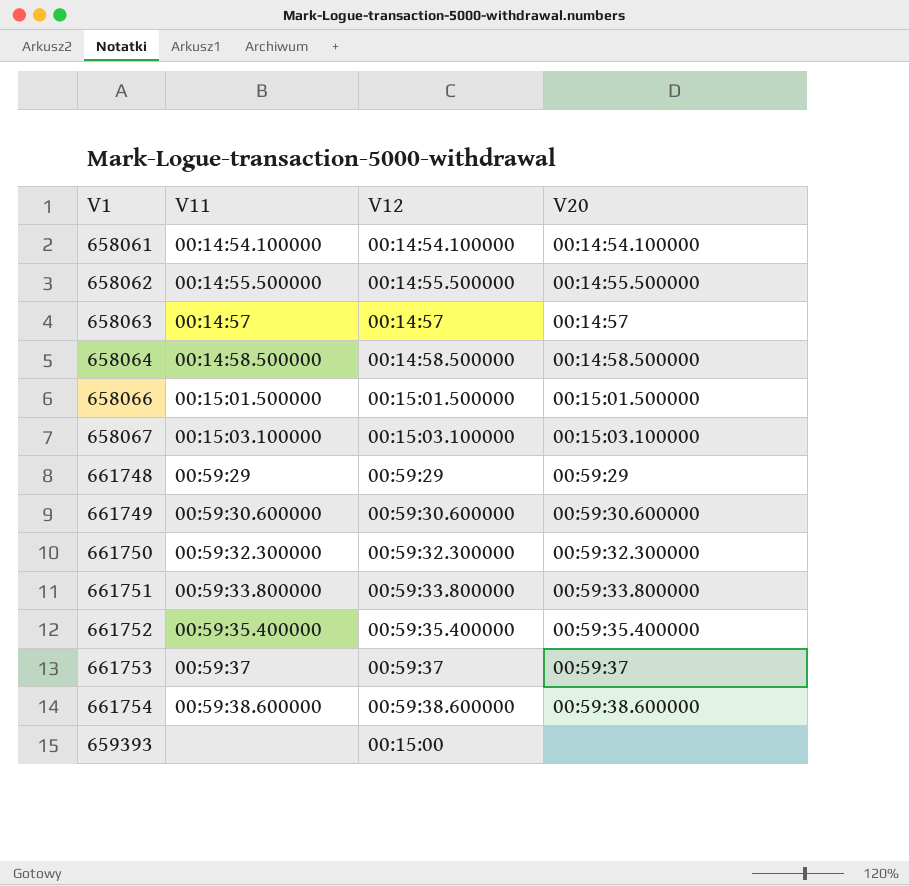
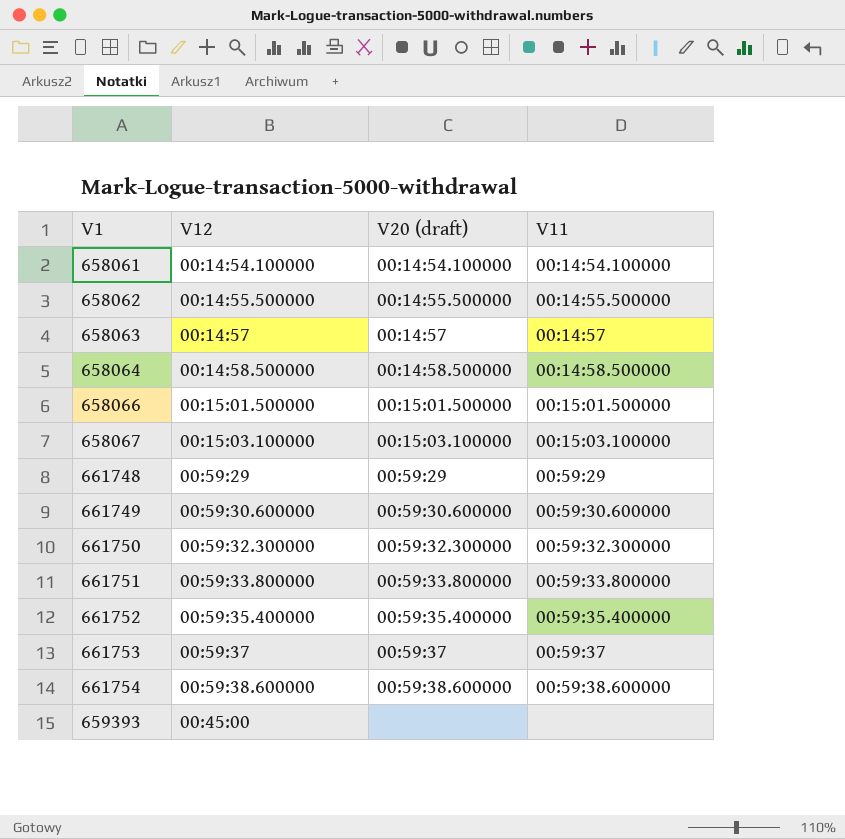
column name: V20 -> V20 (draft)
column V11 | position: 2 -> 4
659393 | V12: 00:15:00 -> 00:45:00

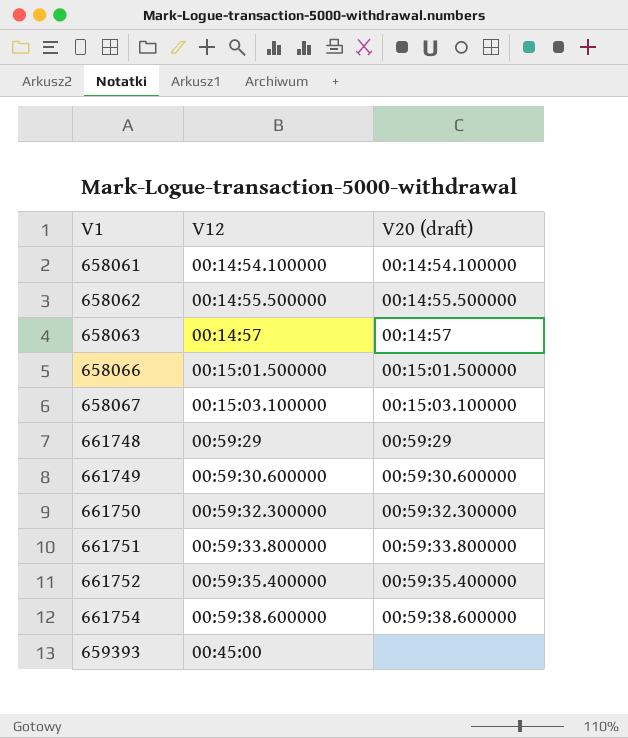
column V11 | position: 4 -> none
row 658064: 00:14:58.500000 | 00:14:58.500000 | 00:14:58.500000 -> none
row 661753: 00:59:37 | 00:59:37 | 00:59:37 -> none

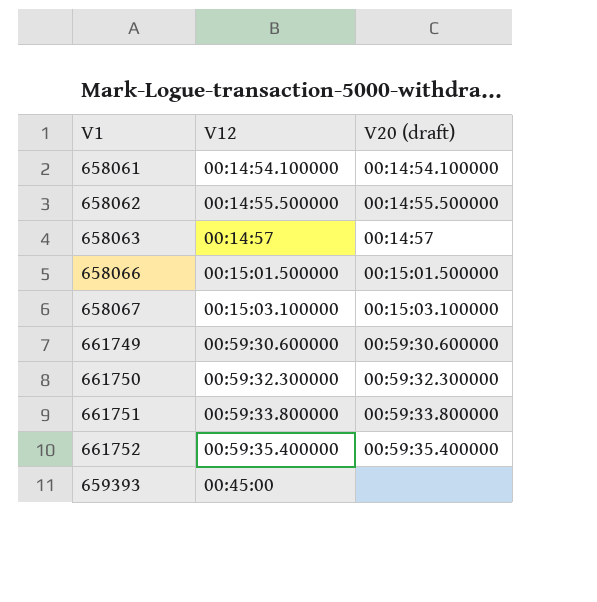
row 661748: 00:59:29 | 00:59:29 -> none
row 661754: 00:59:38.600000 | 00:59:38.600000 -> none

